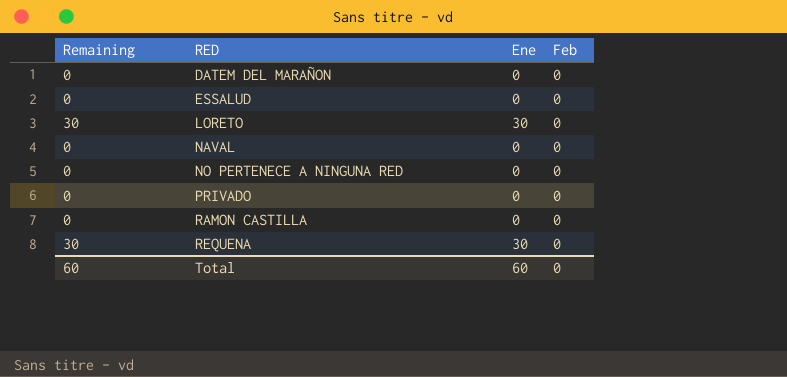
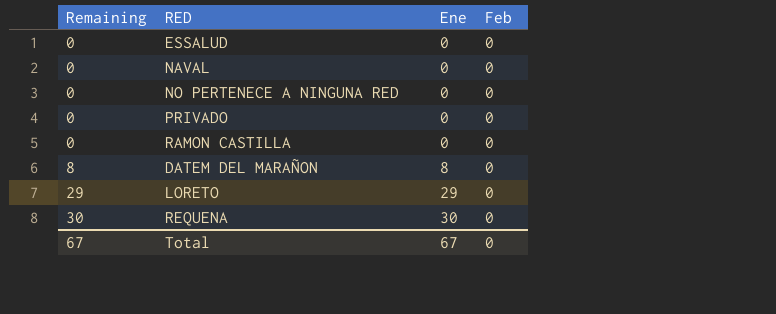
row order: RED ascending -> Remaining ascending
DATEM DEL MARAÑON | Remaining: 0 -> 8
DATEM DEL MARAÑON | Ene: 0 -> 8
LORETO | Remaining: 30 -> 29
LORETO | Ene: 30 -> 29
Total | Remaining: 60 -> 67
Total | Ene: 60 -> 67

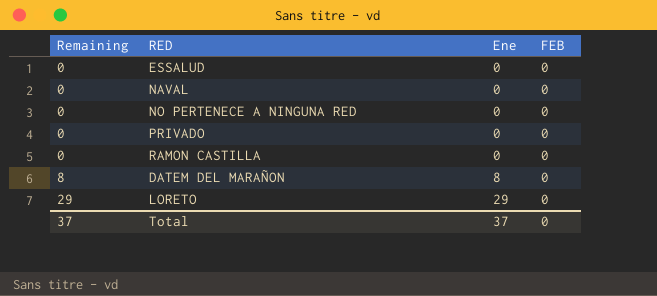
column name: Feb -> FEB
row REQUENA: 30 | 30 | 0 -> none
Total | Remaining: 67 -> 37
Total | Ene: 67 -> 37

